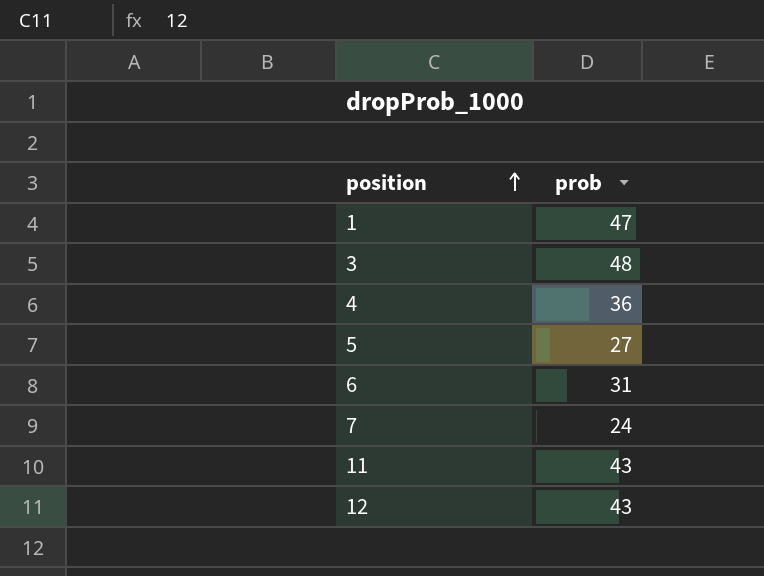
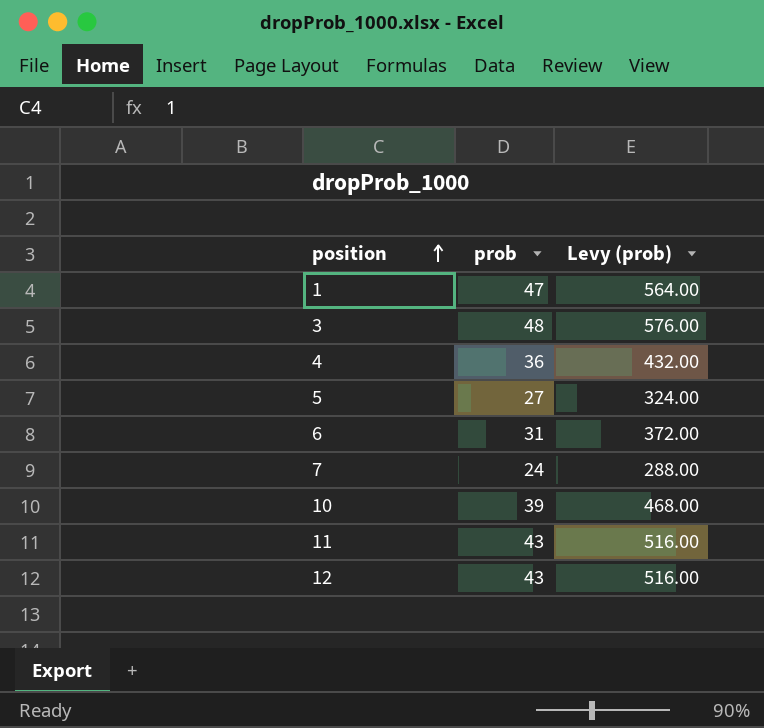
column Levy (prob) | formula: none -> [prob] * 12
row 10: none -> 39 | 468.00

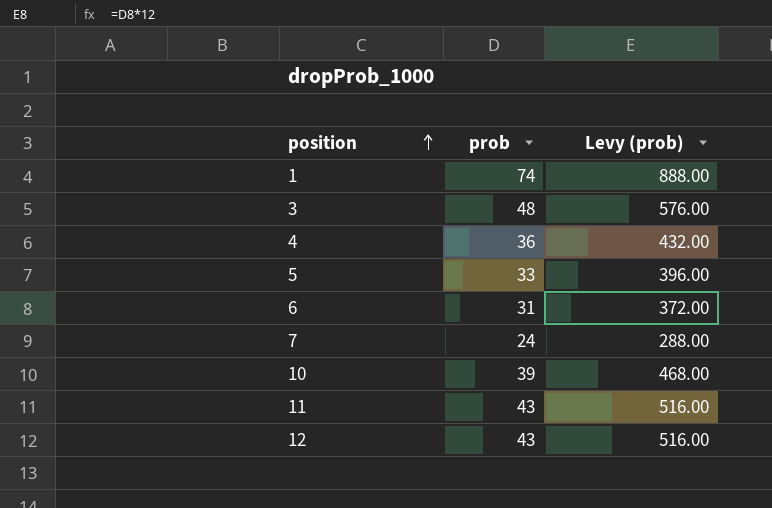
1 | prob: 47 -> 74
1 | Levy (prob): 564.00 -> 888.00
5 | prob: 27 -> 33
5 | Levy (prob): 324.00 -> 396.00

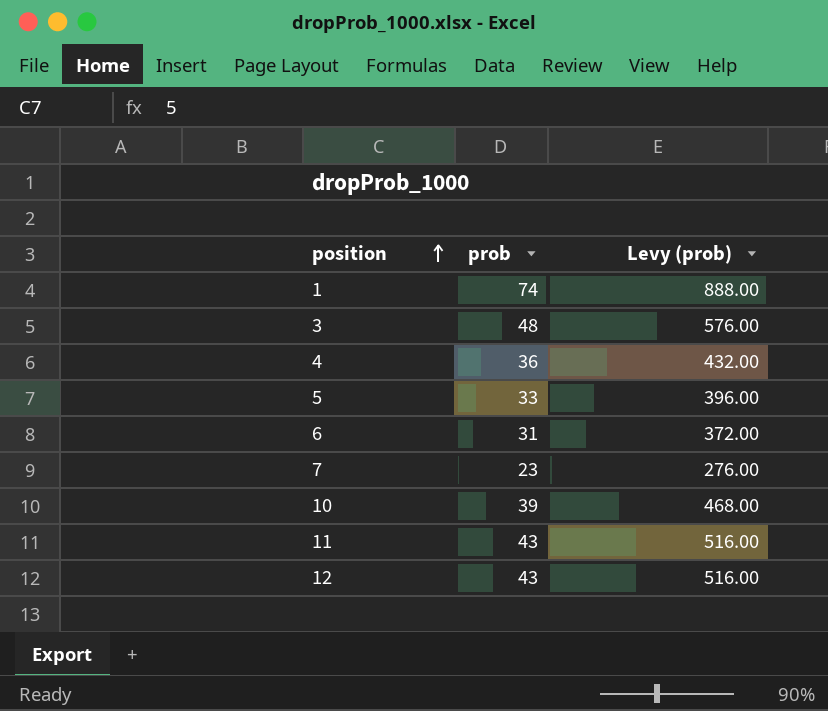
7 | prob: 24 -> 23
7 | Levy (prob): 288.00 -> 276.00

